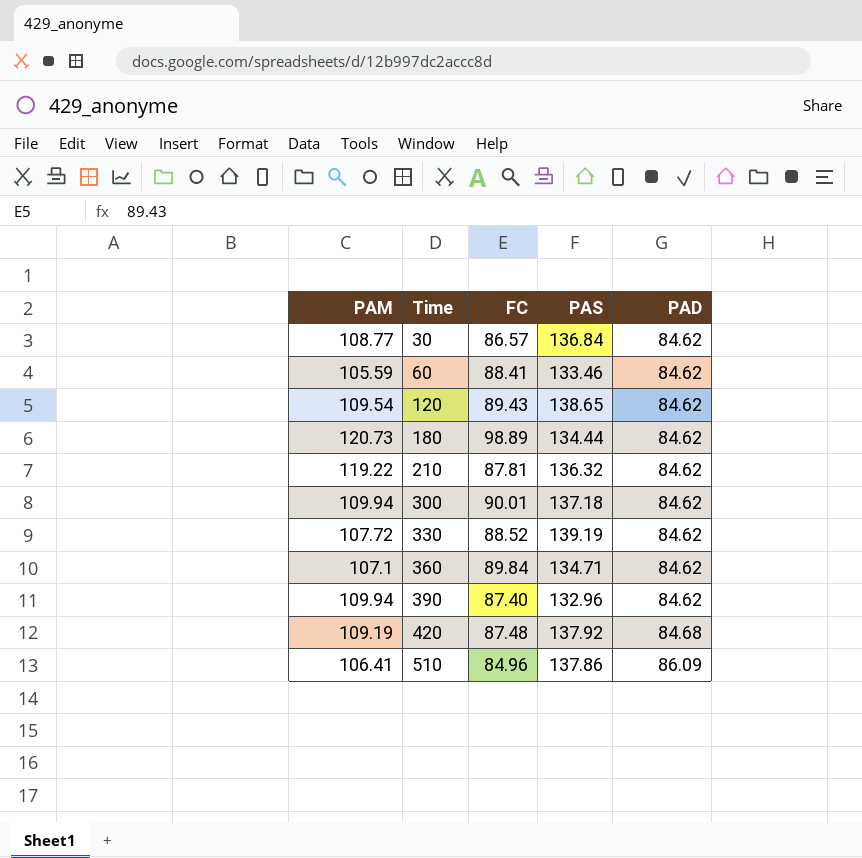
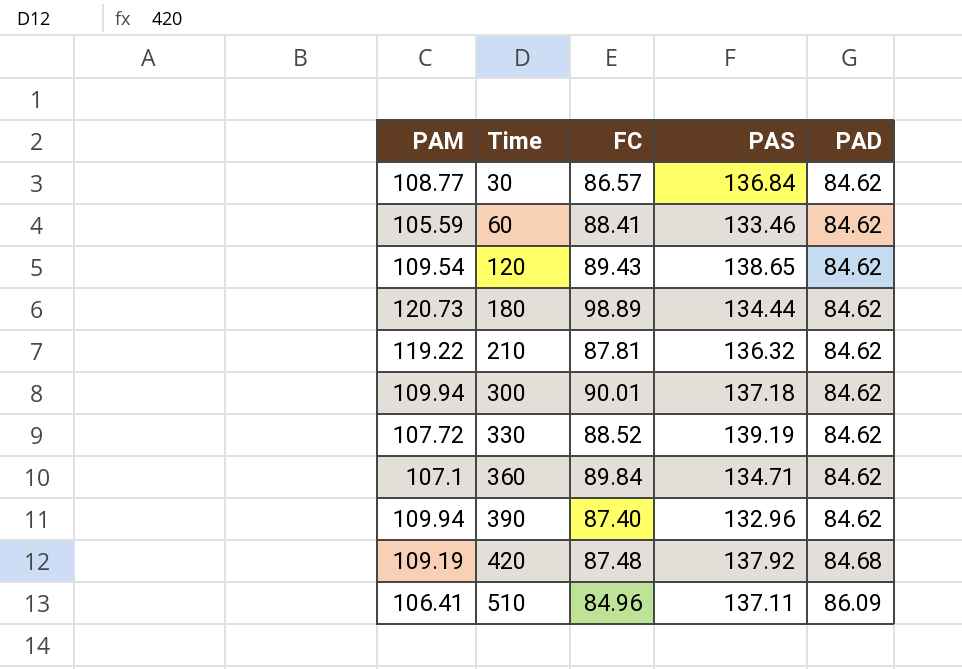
510 | PAS: 137.86 -> 137.11

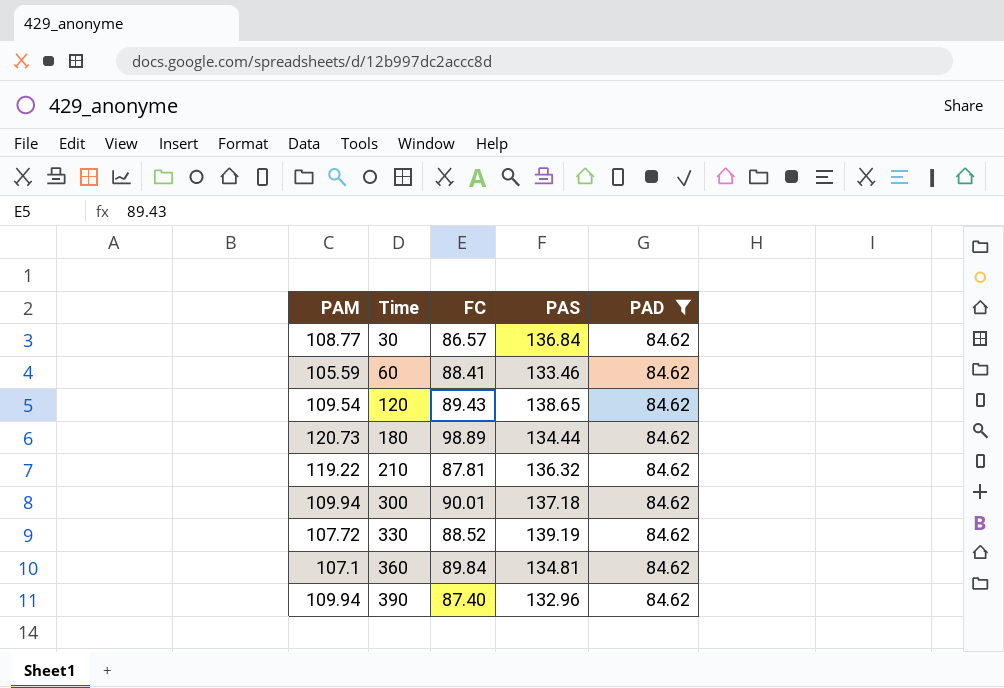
filter: none -> PAD = 84.62
360 | PAS: 134.71 -> 134.81

